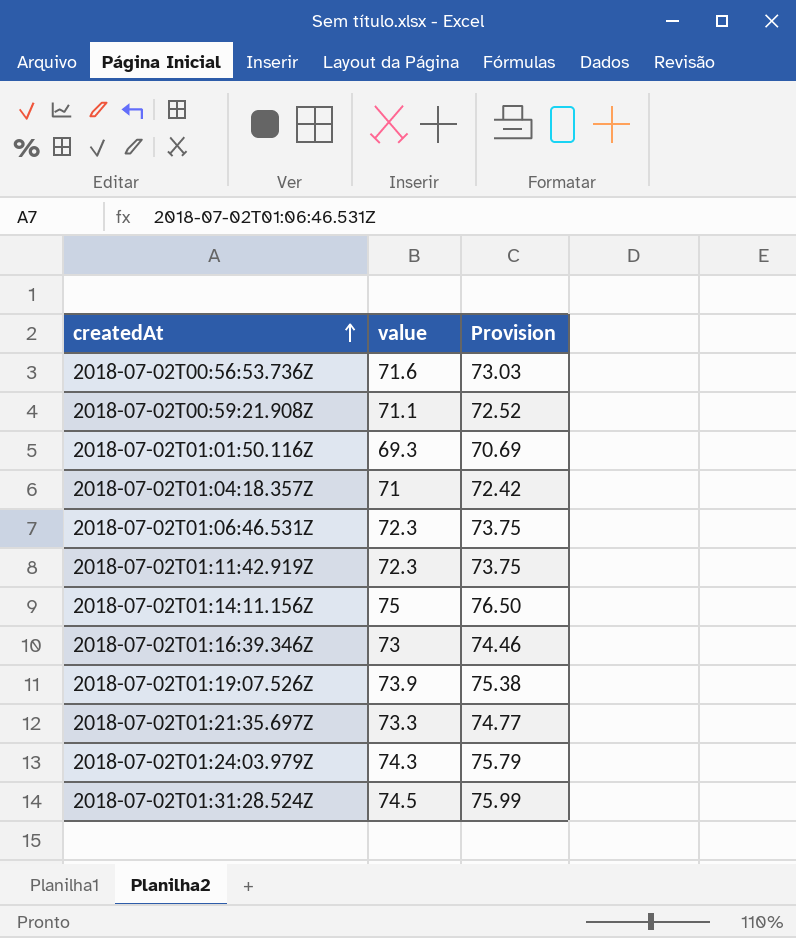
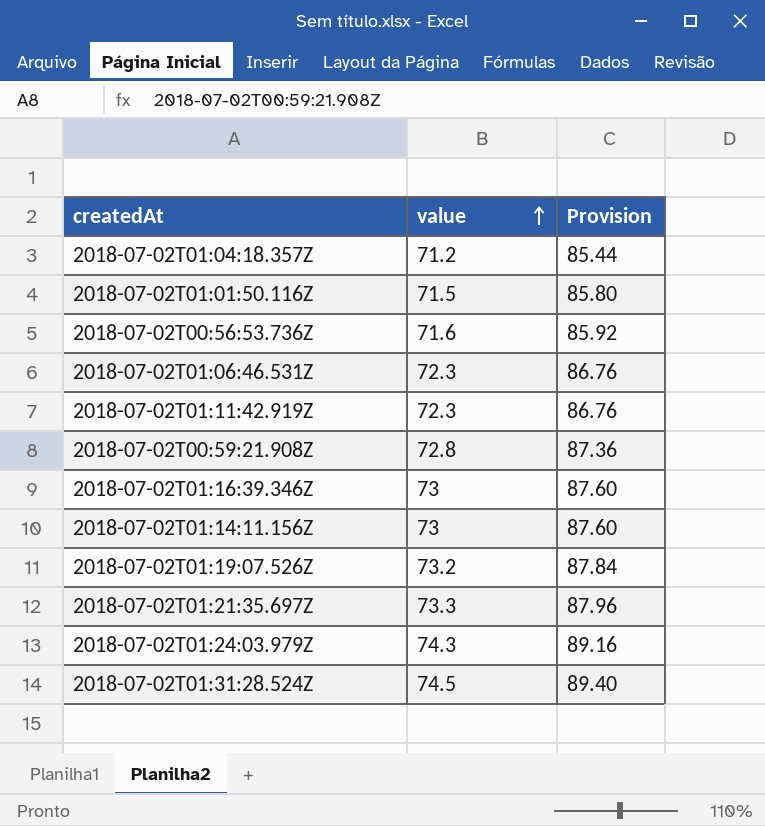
row order: createdAt ascending -> value ascending
column Provision | formula: [value] * 1.02 -> [value] * 1.2
2018-07-02T01:04:18.357Z | value: 71 -> 71.2
2018-07-02T01:01:50.116Z | value: 69.3 -> 71.5
2018-07-02T00:59:21.908Z | value: 71.1 -> 72.8
2018-07-02T01:14:11.156Z | value: 75 -> 73
2018-07-02T01:19:07.526Z | value: 73.9 -> 73.2

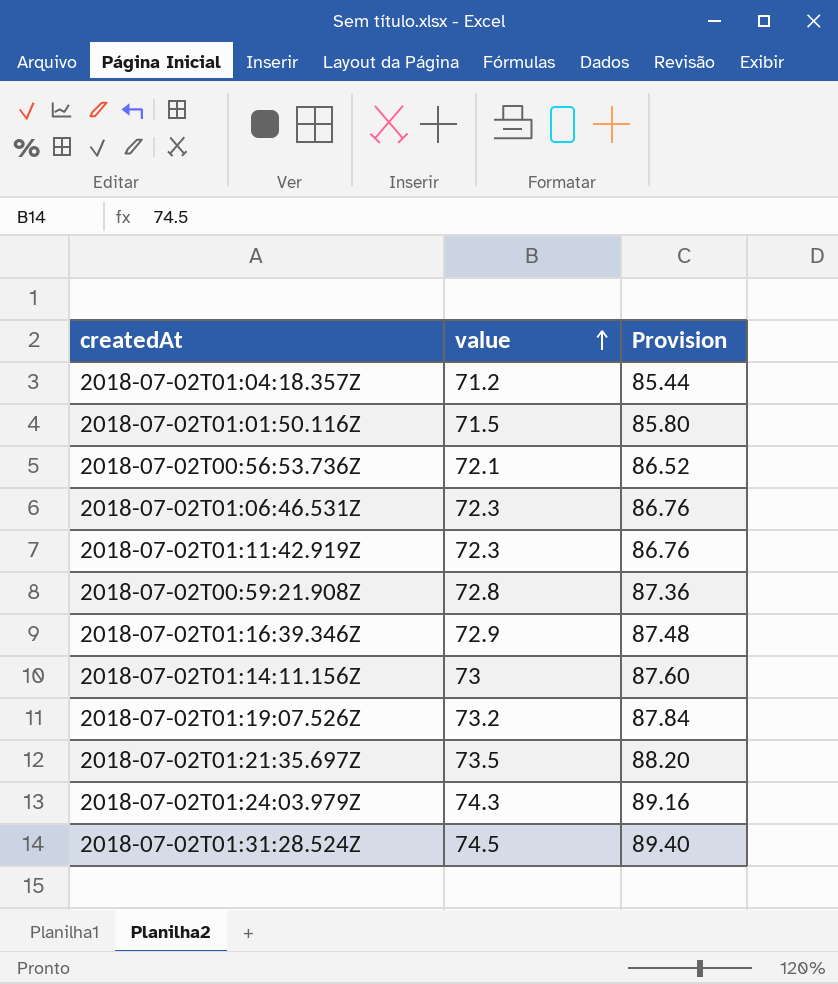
2018-07-02T00:56:53.736Z | value: 71.6 -> 72.1
2018-07-02T00:56:53.736Z | Provision: 85.92 -> 86.52
2018-07-02T01:16:39.346Z | value: 73 -> 72.9
2018-07-02T01:16:39.346Z | Provision: 87.60 -> 87.48
2018-07-02T01:21:35.697Z | value: 73.3 -> 73.5
2018-07-02T01:21:35.697Z | Provision: 87.96 -> 88.20

